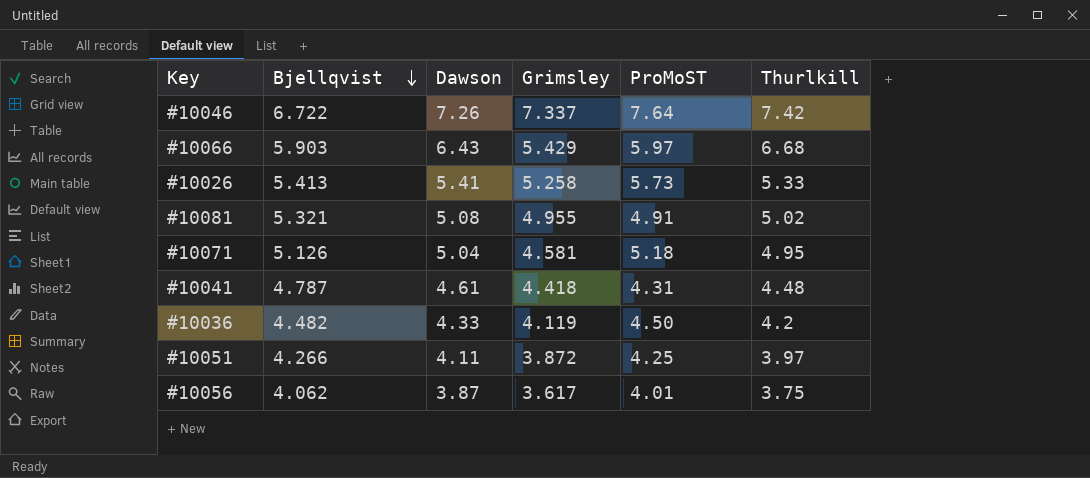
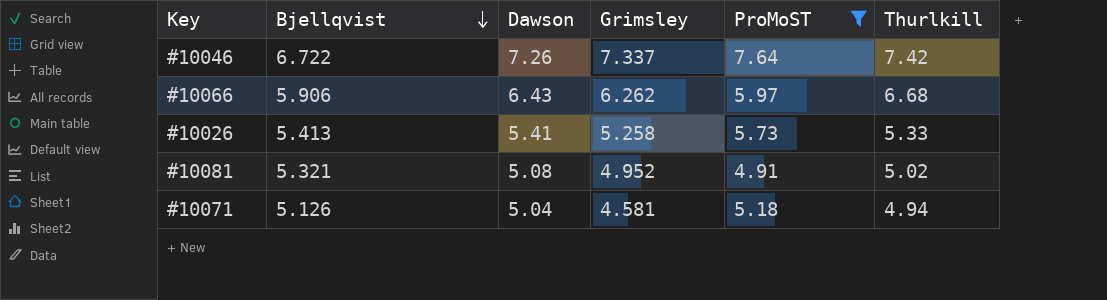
filter: none -> ProMoST >= 4.91
#10066 | Bjellqvist: 5.903 -> 5.906
#10066 | Grimsley: 5.429 -> 6.262
#10081 | Grimsley: 4.955 -> 4.952
#10071 | Thurlkill: 4.95 -> 4.94

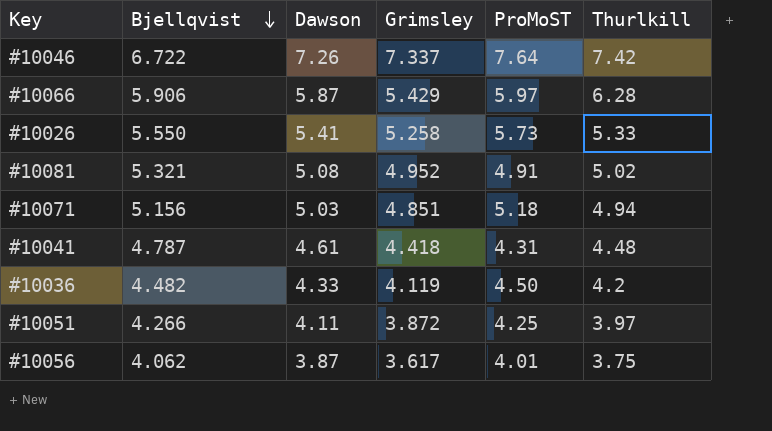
filter: ProMoST >= 4.91 -> none
#10066 | Dawson: 6.43 -> 5.87
#10066 | Grimsley: 6.262 -> 5.429
#10066 | Thurlkill: 6.68 -> 6.28
#10026 | Bjellqvist: 5.413 -> 5.550
#10071 | Bjellqvist: 5.126 -> 5.156
#10071 | Dawson: 5.04 -> 5.03
#10071 | Grimsley: 4.581 -> 4.851

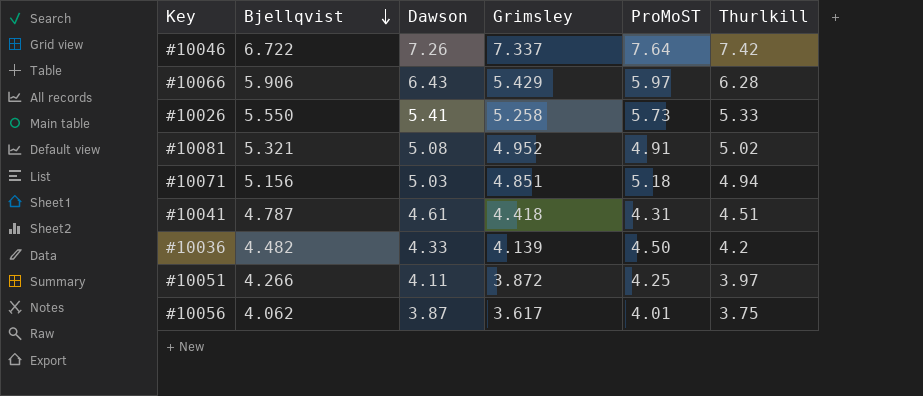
#10066 | Dawson: 5.87 -> 6.43
#10041 | Thurlkill: 4.48 -> 4.51
#10036 | Grimsley: 4.119 -> 4.139

